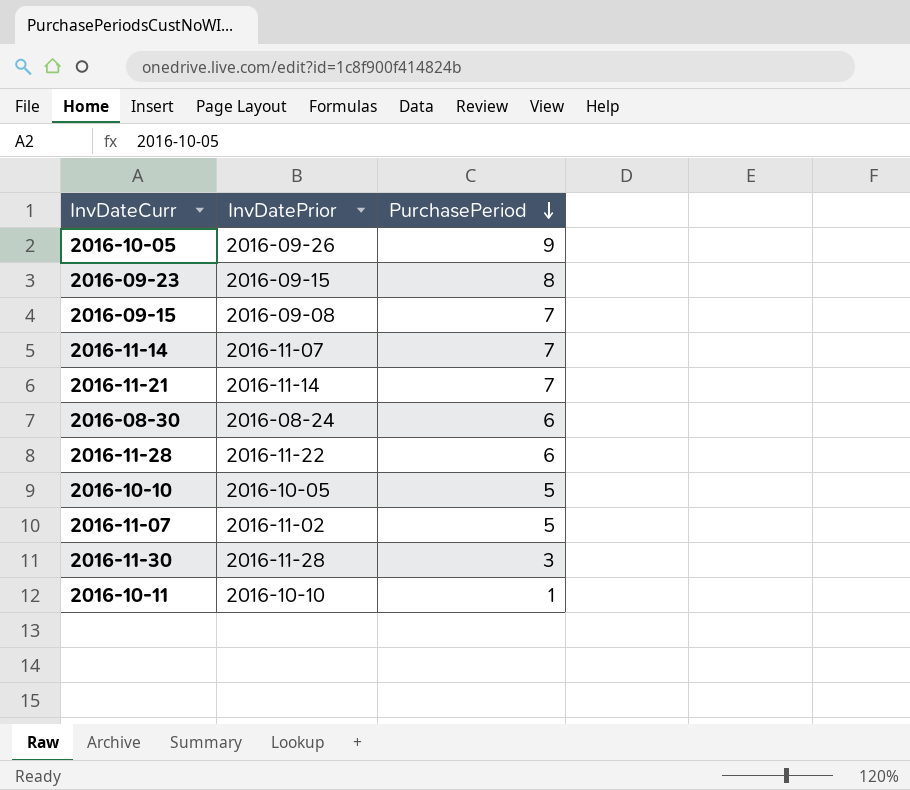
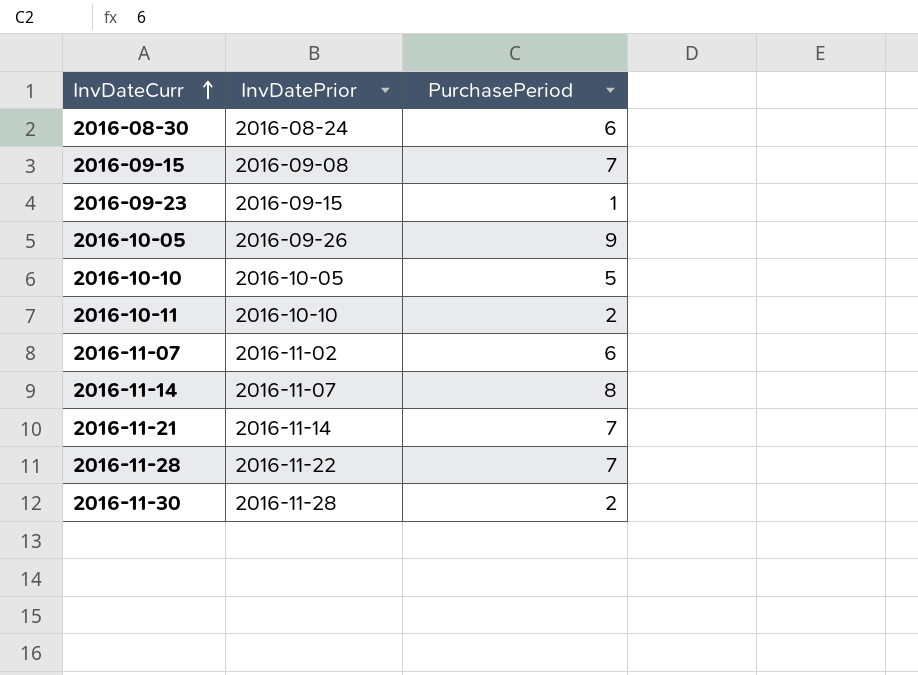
row order: PurchasePeriod descending -> InvDateCurr ascending
2016-09-23 | PurchasePeriod: 8 -> 1
2016-10-11 | PurchasePeriod: 1 -> 2
2016-11-07 | PurchasePeriod: 5 -> 6
2016-11-14 | PurchasePeriod: 7 -> 8
2016-11-28 | PurchasePeriod: 6 -> 7
2016-11-30 | PurchasePeriod: 3 -> 2

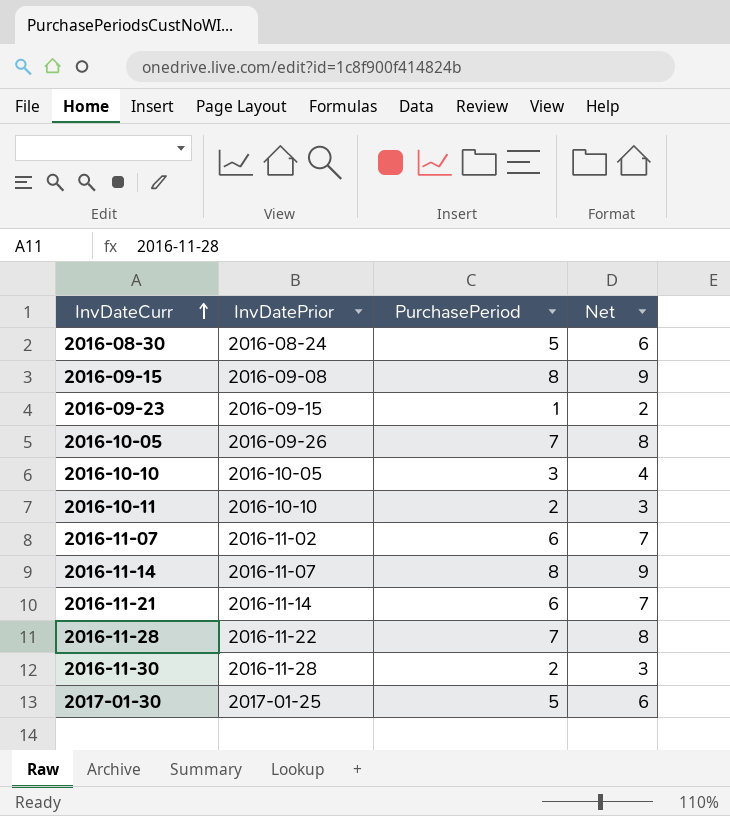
column Net | formula: none -> [PurchasePeriod] + 1
2016-08-30 | PurchasePeriod: 6 -> 5
2016-09-15 | PurchasePeriod: 7 -> 8
2016-10-05 | PurchasePeriod: 9 -> 7
2016-10-10 | PurchasePeriod: 5 -> 3
2016-11-21 | PurchasePeriod: 7 -> 6
row 2017-01-30: none -> 2017-01-25 | 5 | 6

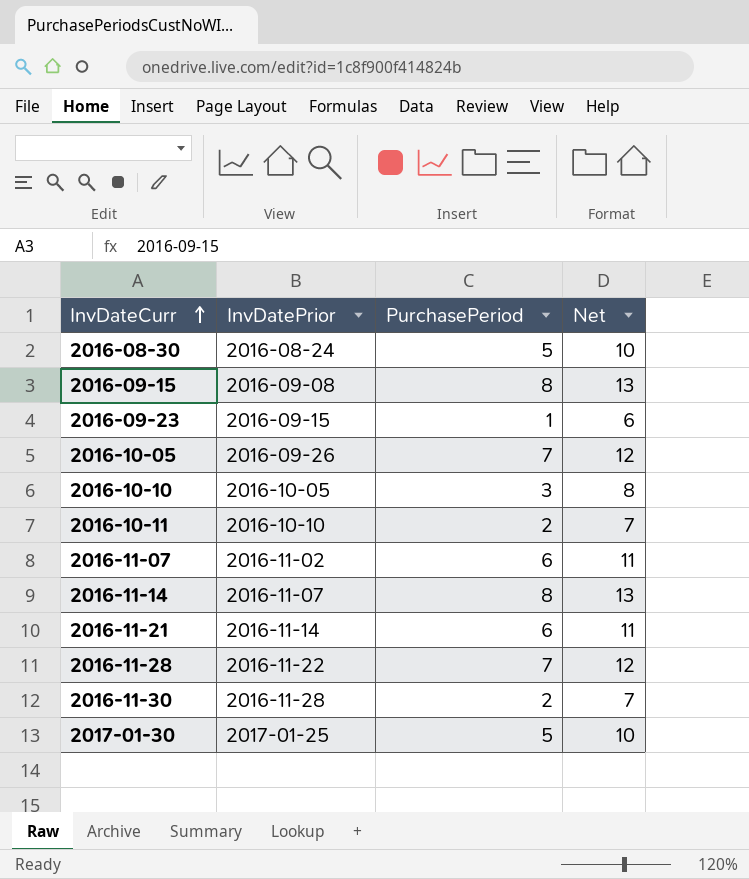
column Net | formula: [PurchasePeriod] + 1 -> [PurchasePeriod] + 5

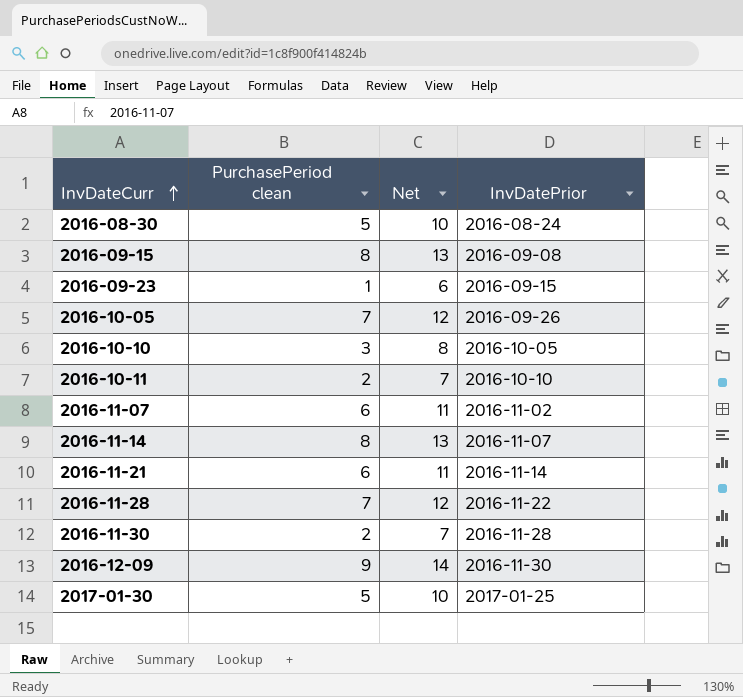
column name: PurchasePeriod -> PurchasePeriod clean
column InvDatePrior | position: 2 -> 4
row 2016-12-09: none -> 9 | 14 | 2016-11-30

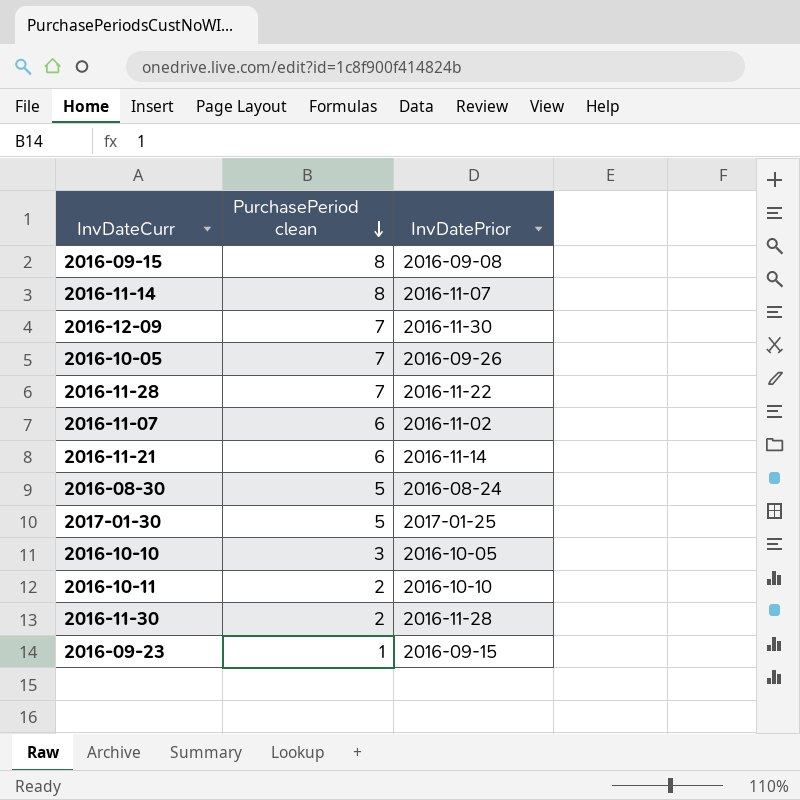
row order: InvDateCurr ascending -> PurchasePeriod clean descending
column Net | formula: [PurchasePeriod clean] + 5 -> none
2016-12-09 | PurchasePeriod clean: 9 -> 7

